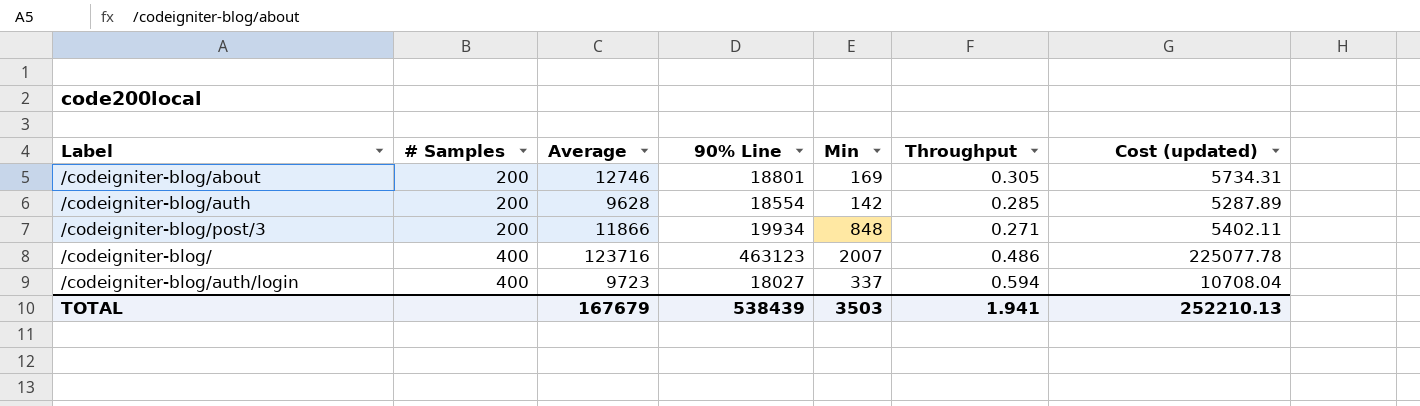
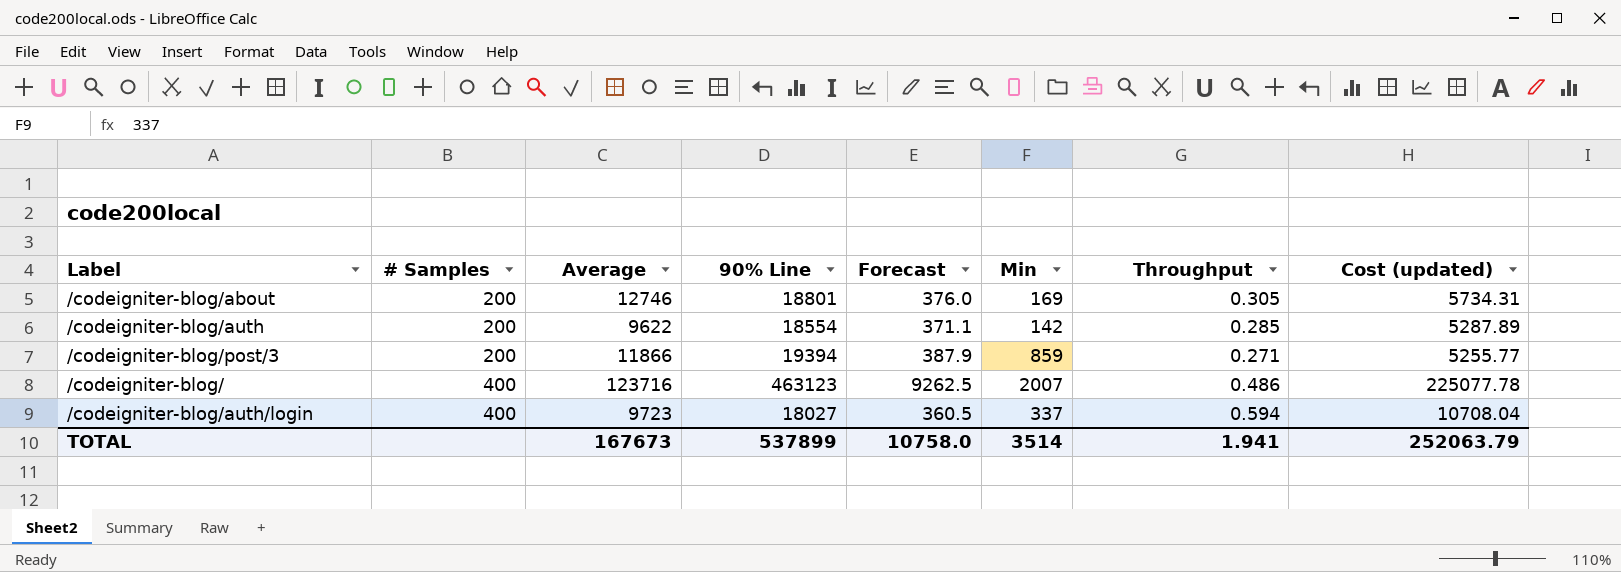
column Forecast | formula: none -> [90% Line] * 0.02
/codeigniter-blog/auth | Average: 9628 -> 9622
/codeigniter-blog/post/3 | 90% Line: 19934 -> 19394
/codeigniter-blog/post/3 | Min: 848 -> 859
/codeigniter-blog/post/3 | Cost (updated): 5402.11 -> 5255.77
TOTAL | Average: 167679 -> 167673
TOTAL | 90% Line: 538439 -> 537899
TOTAL | Min: 3503 -> 3514
TOTAL | Cost (updated): 252210.13 -> 252063.79

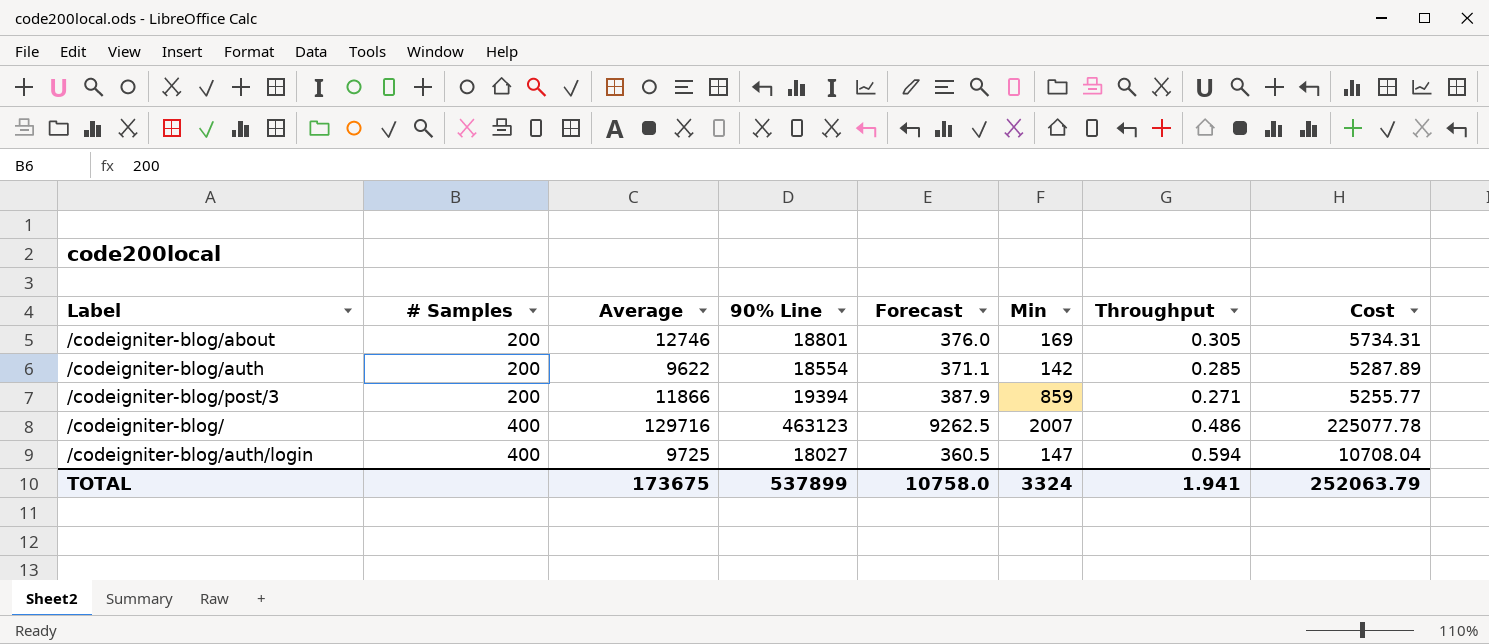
column name: Cost (updated) -> Cost
/codeigniter-blog/ | Average: 123716 -> 129716
/codeigniter-blog/auth/login | Average: 9723 -> 9725
/codeigniter-blog/auth/login | Min: 337 -> 147
TOTAL | Average: 167673 -> 173675
TOTAL | Min: 3514 -> 3324

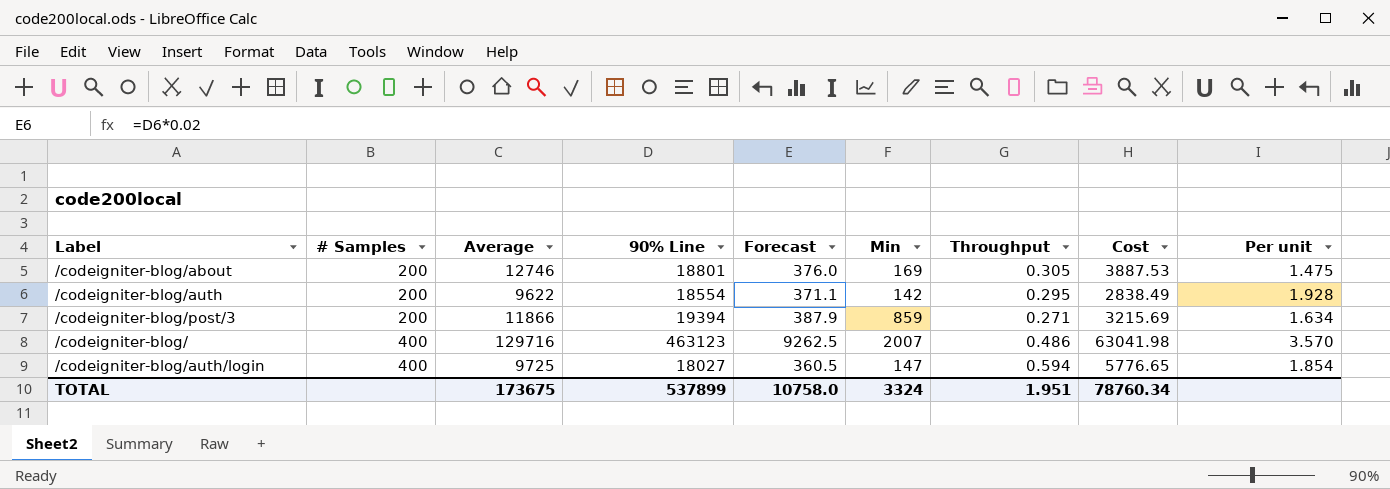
column Cost | formula: [90% Line] * [Throughput] -> [Average] * [Throughput]
column Per unit | formula: none -> [90% Line] / [Average]
/codeigniter-blog/auth | Throughput: 0.285 -> 0.295
TOTAL | Throughput: 1.941 -> 1.951
TOTAL | Cost: 252063.79 -> 78760.34

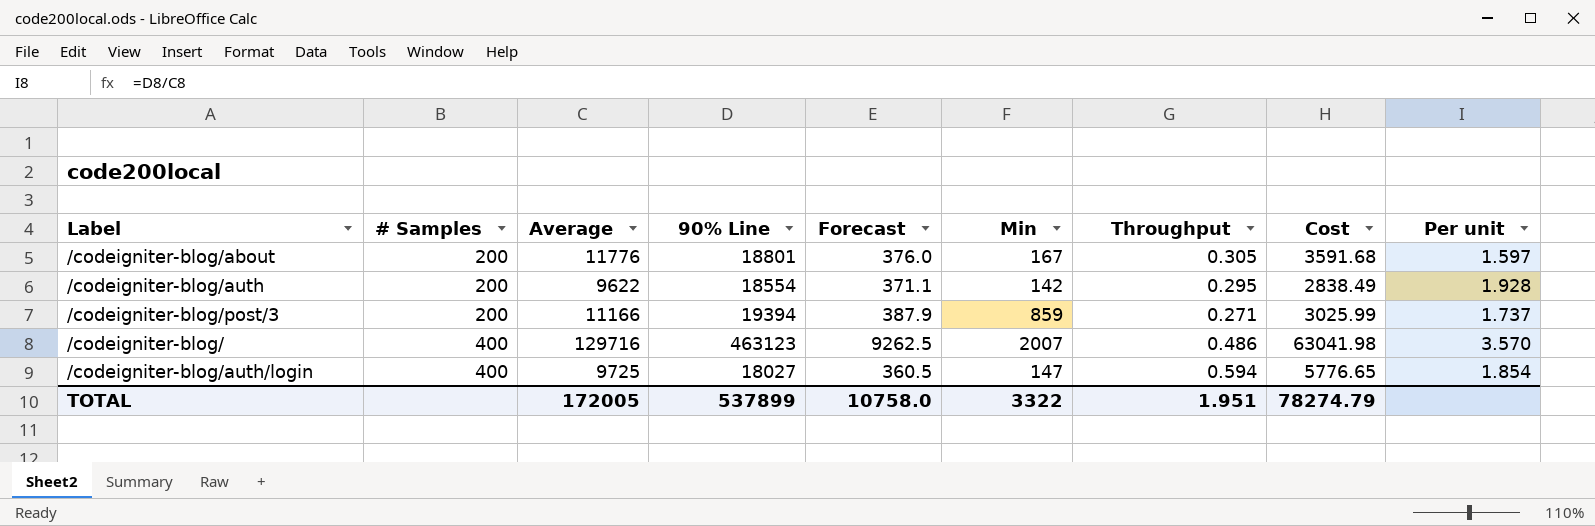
/codeigniter-blog/about | Average: 12746 -> 11776
/codeigniter-blog/about | Min: 169 -> 167
/codeigniter-blog/about | Cost: 3887.53 -> 3591.68
/codeigniter-blog/about | Per unit: 1.475 -> 1.597
/codeigniter-blog/post/3 | Average: 11866 -> 11166
/codeigniter-blog/post/3 | Cost: 3215.69 -> 3025.99
/codeigniter-blog/post/3 | Per unit: 1.634 -> 1.737
TOTAL | Average: 173675 -> 172005
TOTAL | Min: 3324 -> 3322
TOTAL | Cost: 78760.34 -> 78274.79

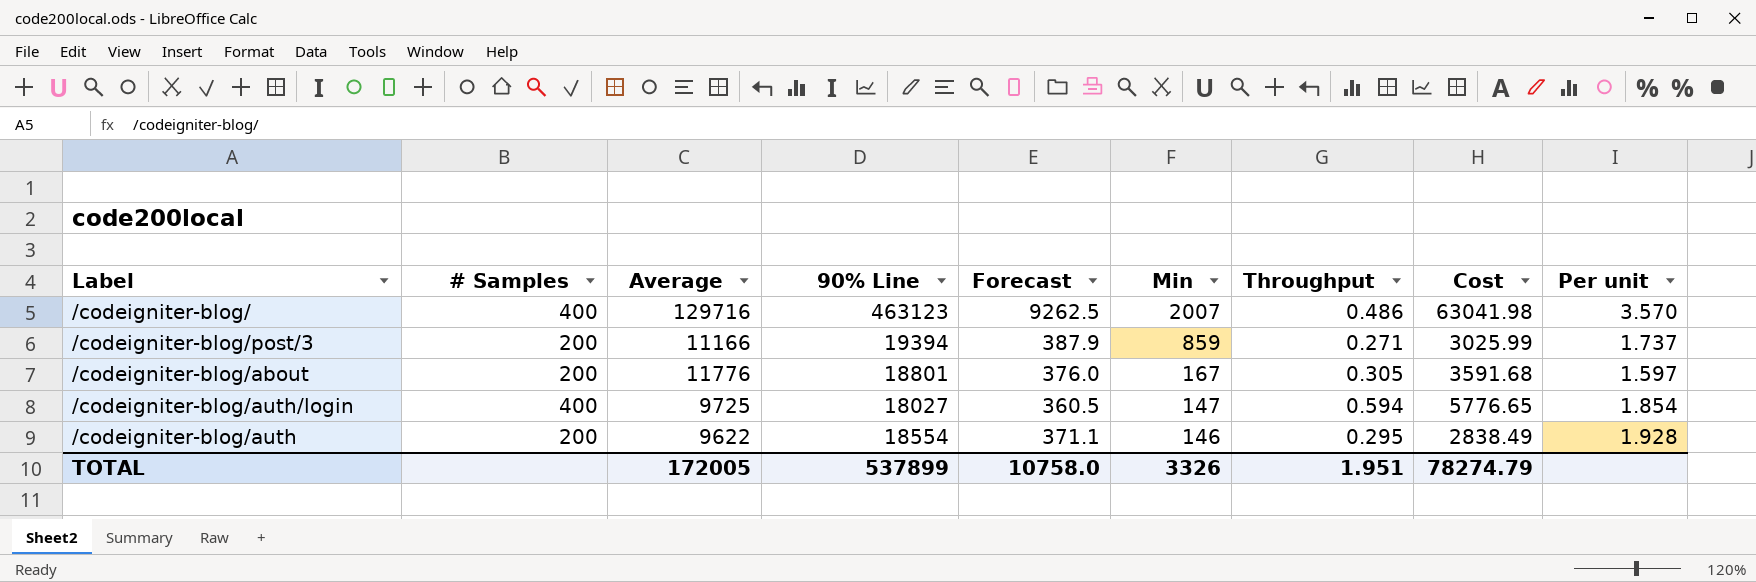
row order: # Samples ascending -> Min descending
/codeigniter-blog/auth | Min: 142 -> 146
TOTAL | Min: 3322 -> 3326

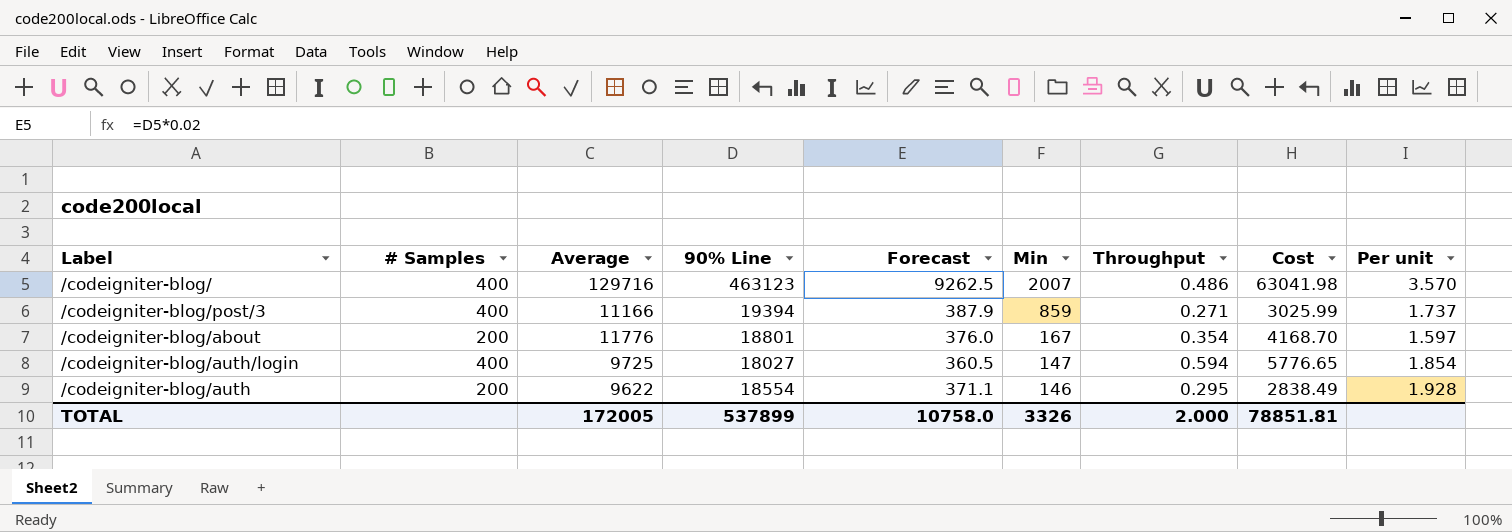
/codeigniter-blog/post/3 | # Samples: 200 -> 400
/codeigniter-blog/about | Throughput: 0.305 -> 0.354
/codeigniter-blog/about | Cost: 3591.68 -> 4168.70
TOTAL | Throughput: 1.951 -> 2.000
TOTAL | Cost: 78274.79 -> 78851.81

